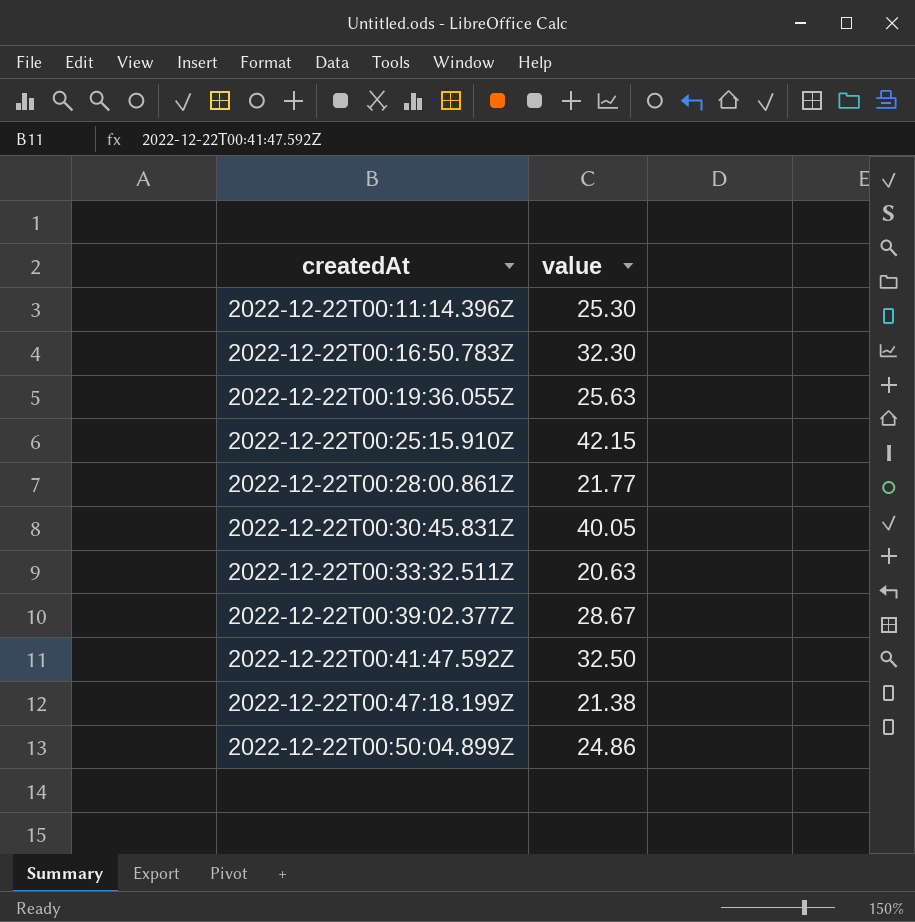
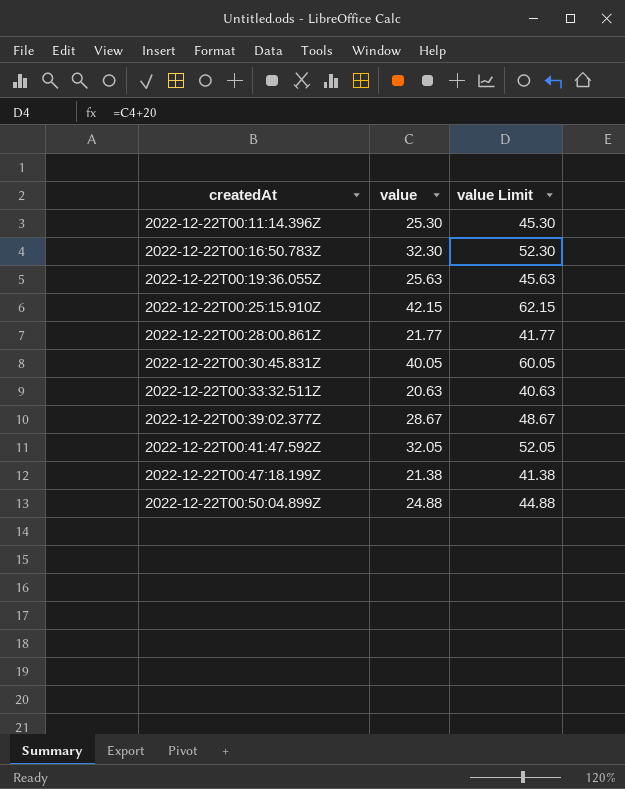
column value Limit | formula: none -> [value] + 20
2022-12-22T00:41:47.592Z | value: 32.50 -> 32.05
2022-12-22T00:50:04.899Z | value: 24.86 -> 24.88

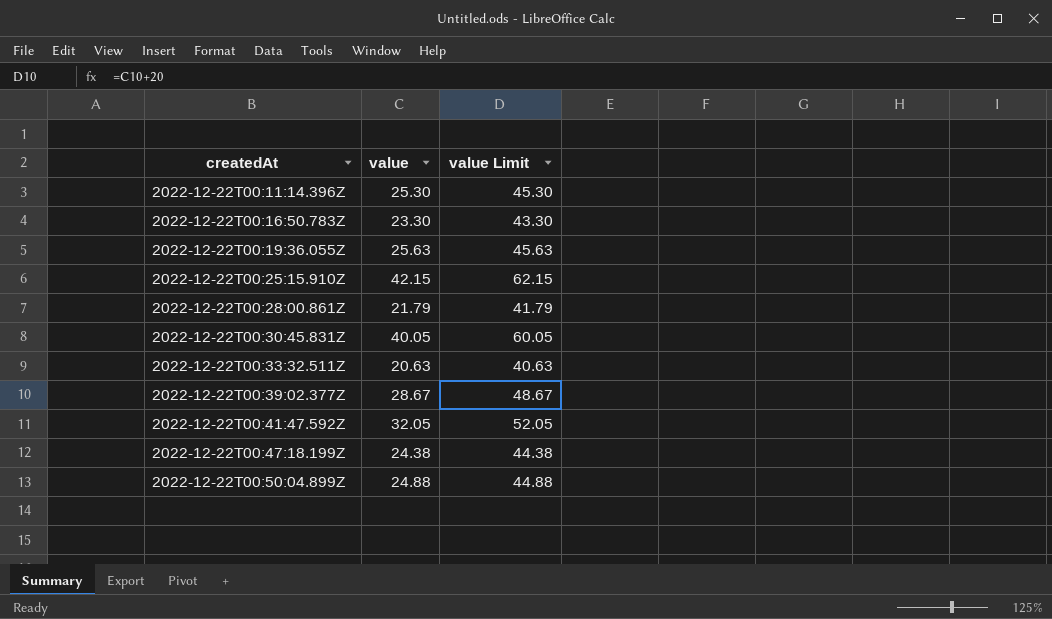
2022-12-22T00:16:50.783Z | value: 32.30 -> 23.30
2022-12-22T00:16:50.783Z | value Limit: 52.30 -> 43.30
2022-12-22T00:28:00.861Z | value: 21.77 -> 21.79
2022-12-22T00:28:00.861Z | value Limit: 41.77 -> 41.79
2022-12-22T00:47:18.199Z | value: 21.38 -> 24.38
2022-12-22T00:47:18.199Z | value Limit: 41.38 -> 44.38

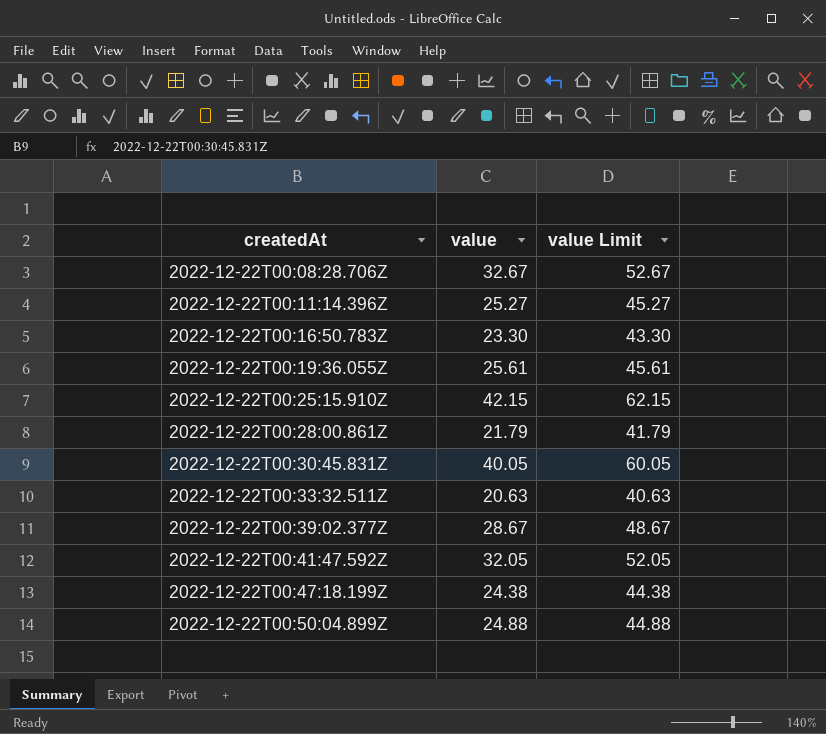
row 2022-12-22T00:08:28.706Z: none -> 32.67 | 52.67
2022-12-22T00:11:14.396Z | value: 25.30 -> 25.27
2022-12-22T00:11:14.396Z | value Limit: 45.30 -> 45.27
2022-12-22T00:19:36.055Z | value: 25.63 -> 25.61
2022-12-22T00:19:36.055Z | value Limit: 45.63 -> 45.61

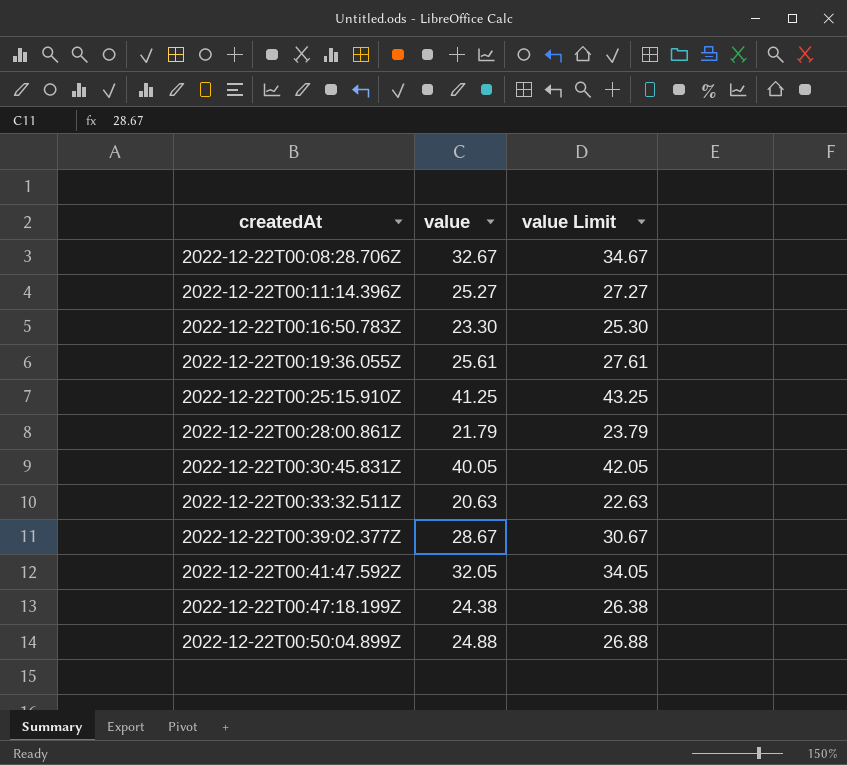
column value Limit | formula: [value] + 20 -> [value] + 2
2022-12-22T00:25:15.910Z | value: 42.15 -> 41.25

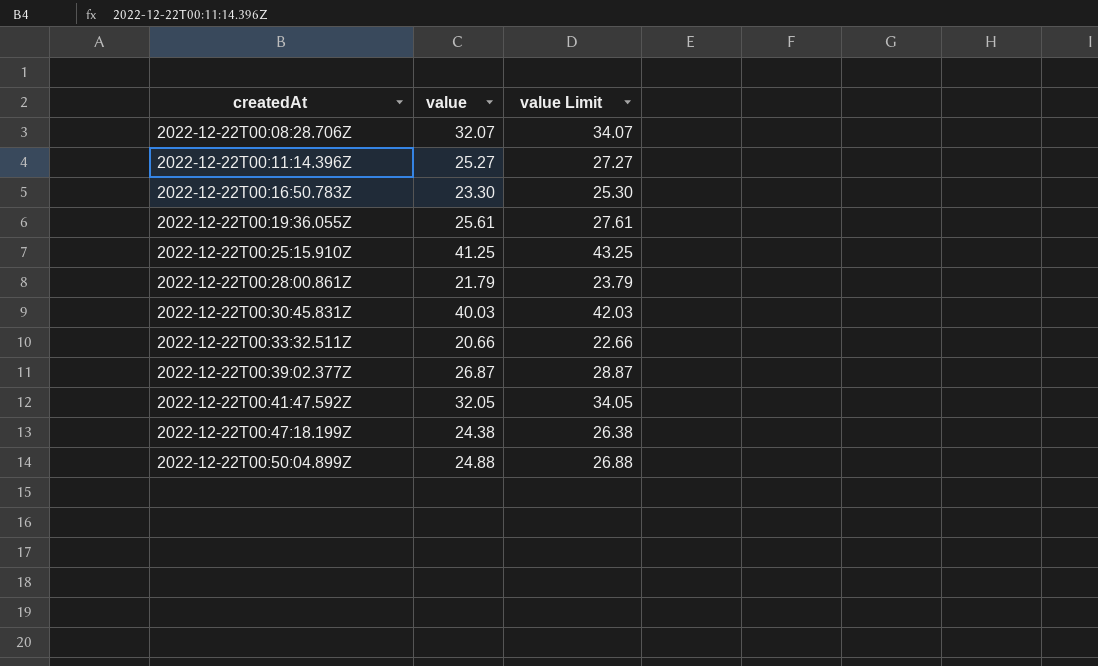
2022-12-22T00:08:28.706Z | value: 32.67 -> 32.07
2022-12-22T00:08:28.706Z | value Limit: 34.67 -> 34.07
2022-12-22T00:30:45.831Z | value: 40.05 -> 40.03
2022-12-22T00:30:45.831Z | value Limit: 42.05 -> 42.03
2022-12-22T00:33:32.511Z | value: 20.63 -> 20.66
2022-12-22T00:33:32.511Z | value Limit: 22.63 -> 22.66
2022-12-22T00:39:02.377Z | value: 28.67 -> 26.87
2022-12-22T00:39:02.377Z | value Limit: 30.67 -> 28.87

